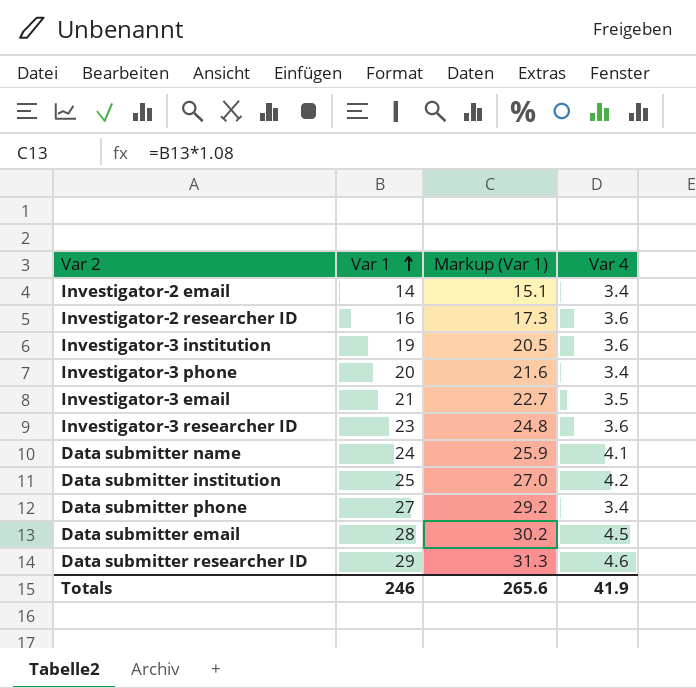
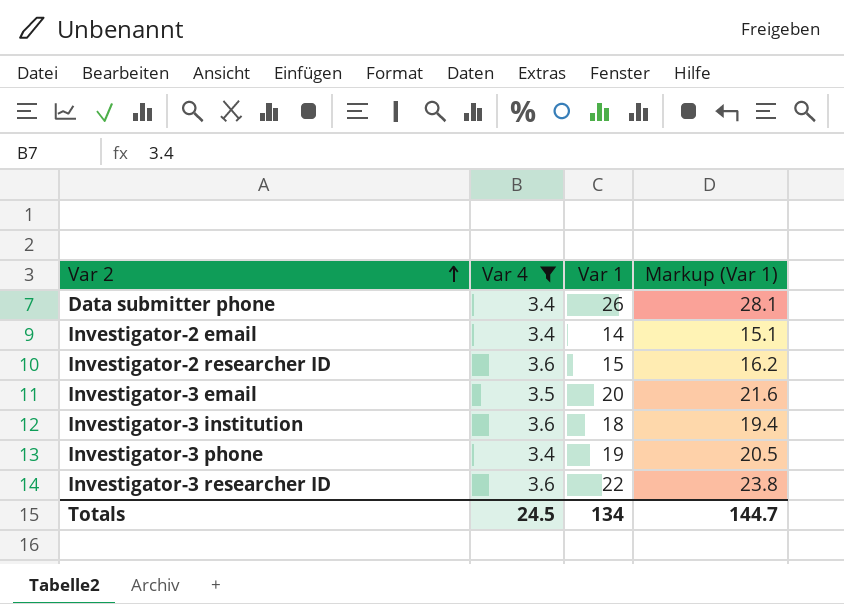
filter: none -> Var 4 <= 3.6
row order: Var 1 ascending -> Var 2 ascending
column Var 4 | position: 4 -> 2
Data submitter phone | Var 1: 27 -> 26
Data submitter phone | Markup (Var 1): 29.2 -> 28.1
Investigator-2 researcher ID | Var 1: 16 -> 15
Investigator-2 researcher ID | Markup (Var 1): 17.3 -> 16.2
Investigator-3 email | Var 1: 21 -> 20
Investigator-3 email | Markup (Var 1): 22.7 -> 21.6
Investigator-3 institution | Var 1: 19 -> 18
Investigator-3 institution | Markup (Var 1): 20.5 -> 19.4
Investigator-3 phone | Var 1: 20 -> 19
Investigator-3 phone | Markup (Var 1): 21.6 -> 20.5
Investigator-3 researcher ID | Var 1: 23 -> 22
Investigator-3 researcher ID | Markup (Var 1): 24.8 -> 23.8
Totals | Var 4: 41.9 -> 24.5
Totals | Var 1: 246 -> 134
Totals | Markup (Var 1): 265.6 -> 144.7

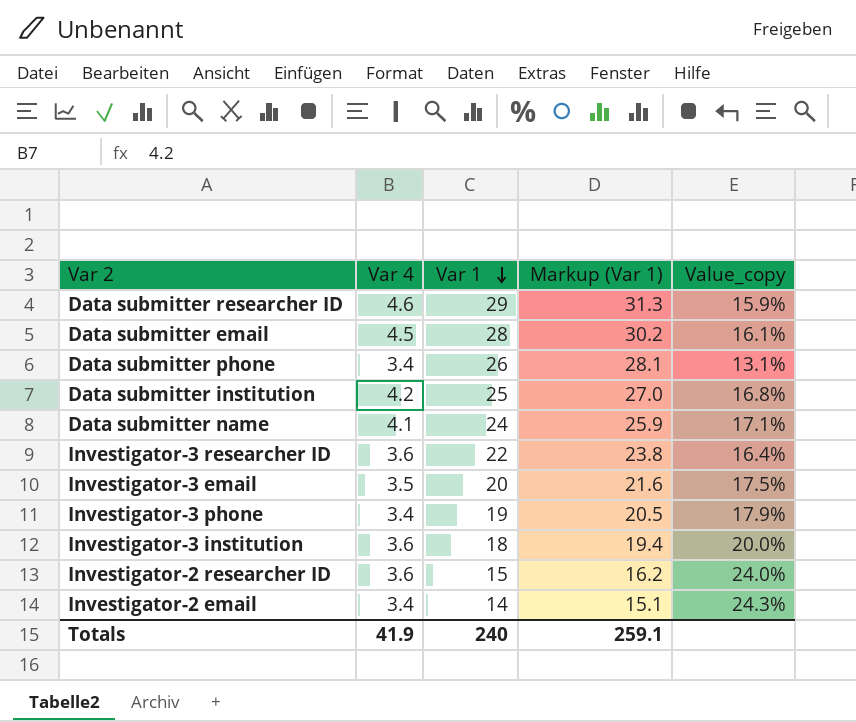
filter: Var 4 <= 3.6 -> none
row order: Var 2 ascending -> Var 1 descending
column Value_copy | formula: none -> [Var 4] / [Var 1]
Totals | Var 4: 24.5 -> 41.9
Totals | Var 1: 134 -> 240
Totals | Markup (Var 1): 144.7 -> 259.1

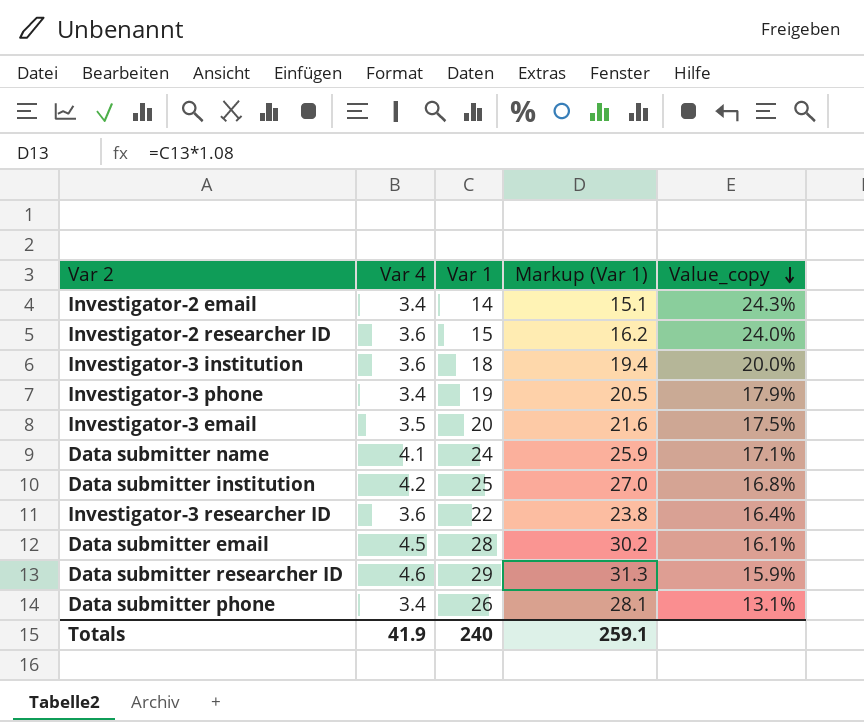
row order: Var 1 descending -> Value_copy descending

